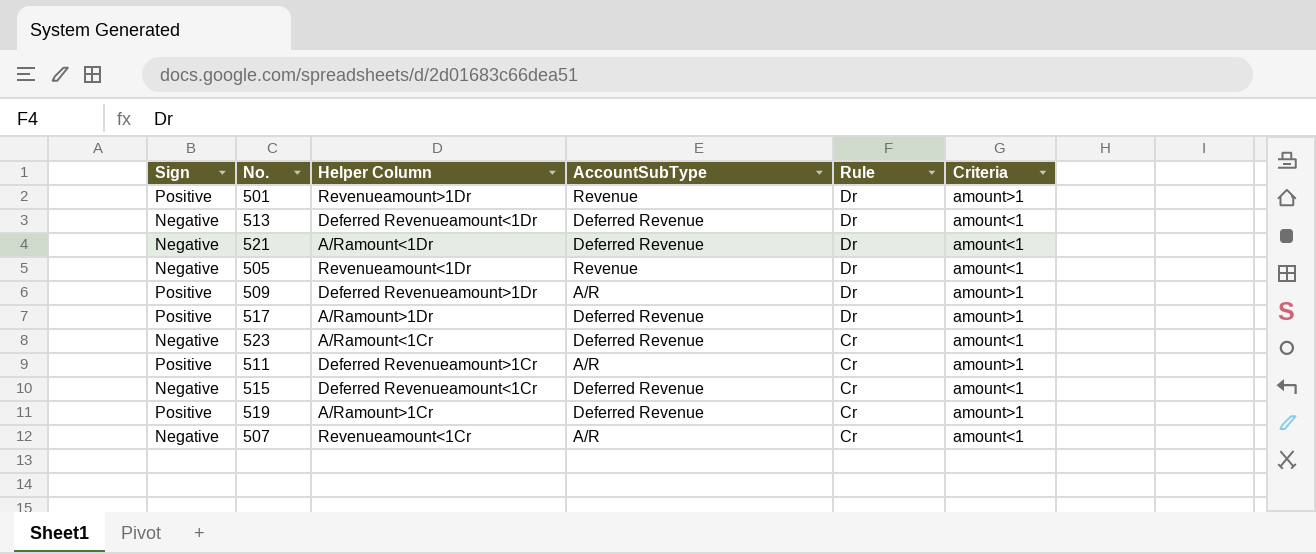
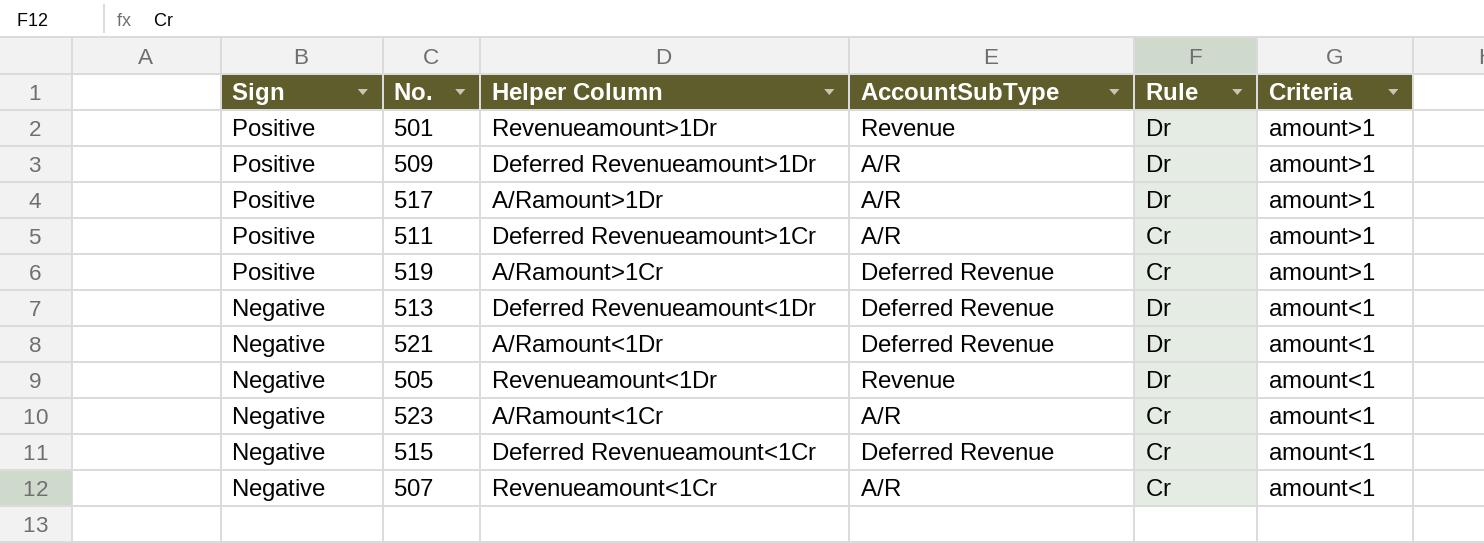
row order: Rule descending -> Sign descending
517 | AccountSubType: Deferred Revenue -> A/R
523 | AccountSubType: Deferred Revenue -> A/R

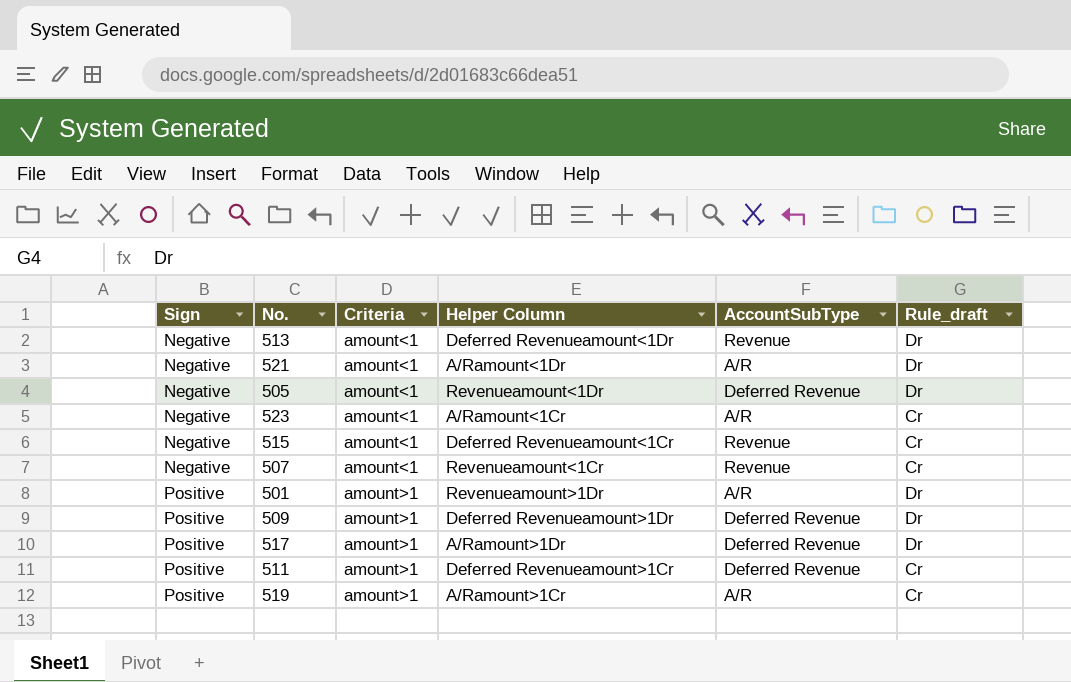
row order: Sign descending -> Sign ascending
column Criteria | position: 6 -> 3
column name: Rule -> Rule_draft
513 | AccountSubType: Deferred Revenue -> Revenue
521 | AccountSubType: Deferred Revenue -> A/R
505 | AccountSubType: Revenue -> Deferred Revenue
515 | AccountSubType: Deferred Revenue -> Revenue
507 | AccountSubType: A/R -> Revenue
501 | AccountSubType: Revenue -> A/R
509 | AccountSubType: A/R -> Deferred Revenue
517 | AccountSubType: A/R -> Deferred Revenue
511 | AccountSubType: A/R -> Deferred Revenue
519 | AccountSubType: Deferred Revenue -> A/R

